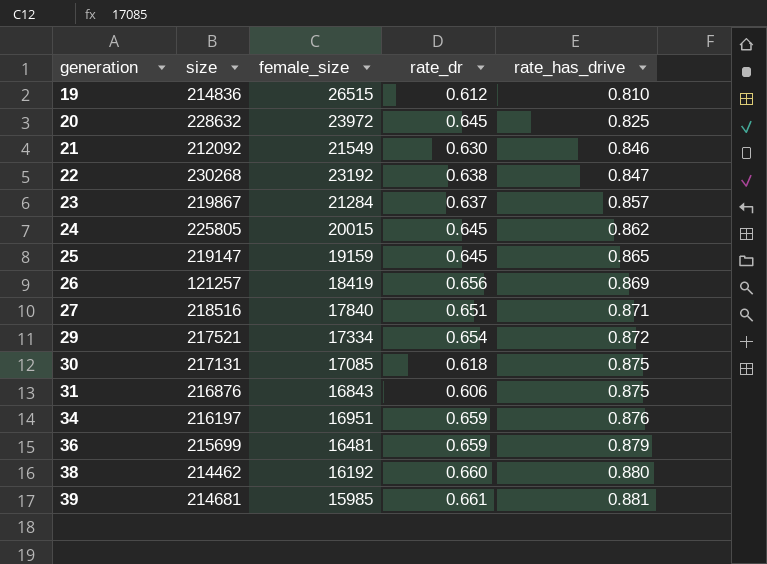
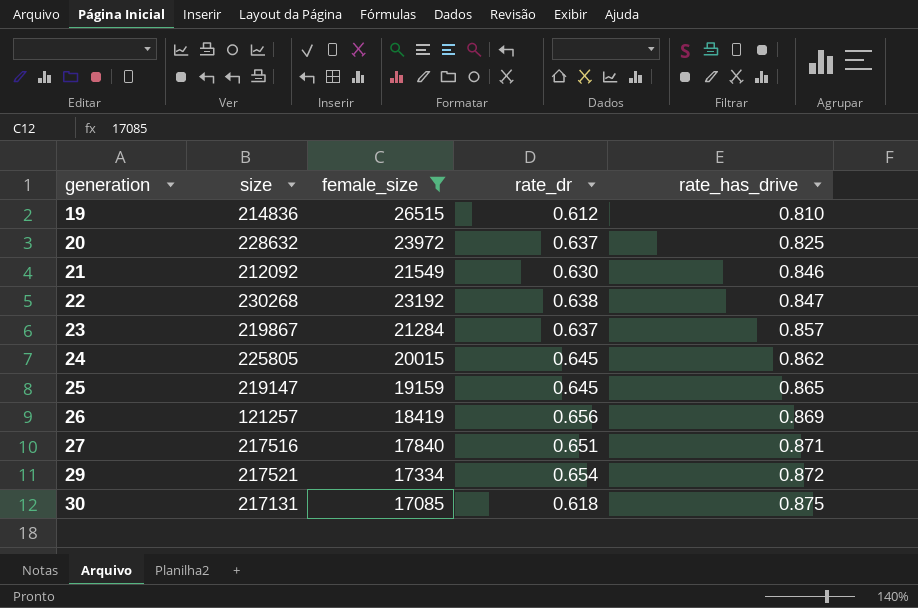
filter: none -> female_size >= 17085
20 | rate_dr: 0.645 -> 0.637
27 | size: 218516 -> 217516

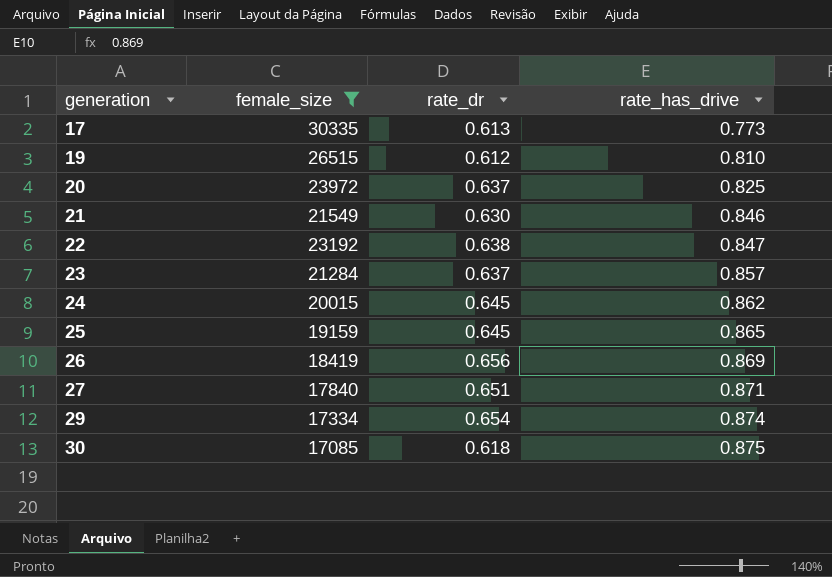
column size | position: 2 -> none
row 17: none -> 30335 | 0.613 | 0.773
29 | rate_has_drive: 0.872 -> 0.874

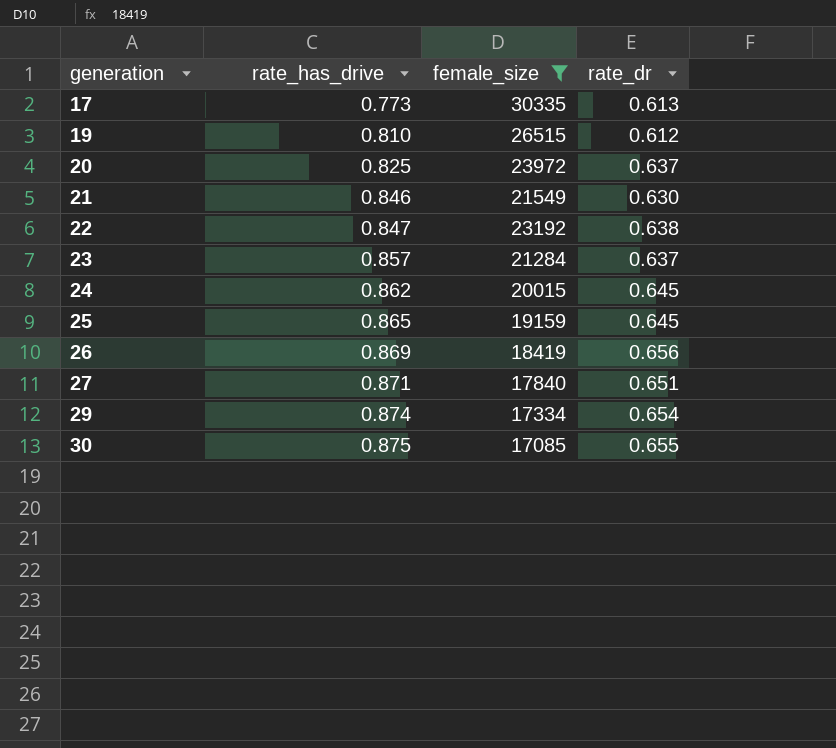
column rate_has_drive | position: 4 -> 2
30 | rate_dr: 0.618 -> 0.655

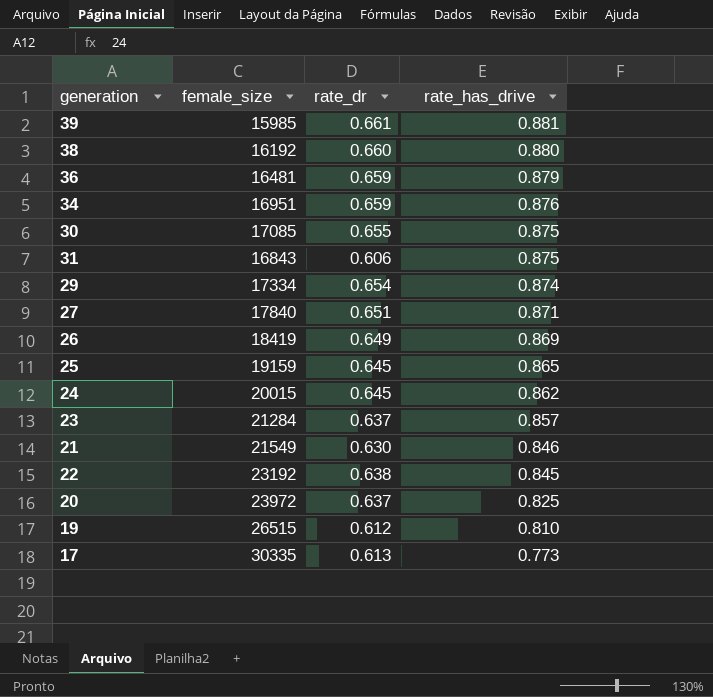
filter: female_size >= 17085 -> none
row order: generation ascending -> rate_has_drive descending
column rate_has_drive | position: 2 -> 4
26 | rate_dr: 0.656 -> 0.649
22 | rate_has_drive: 0.847 -> 0.845

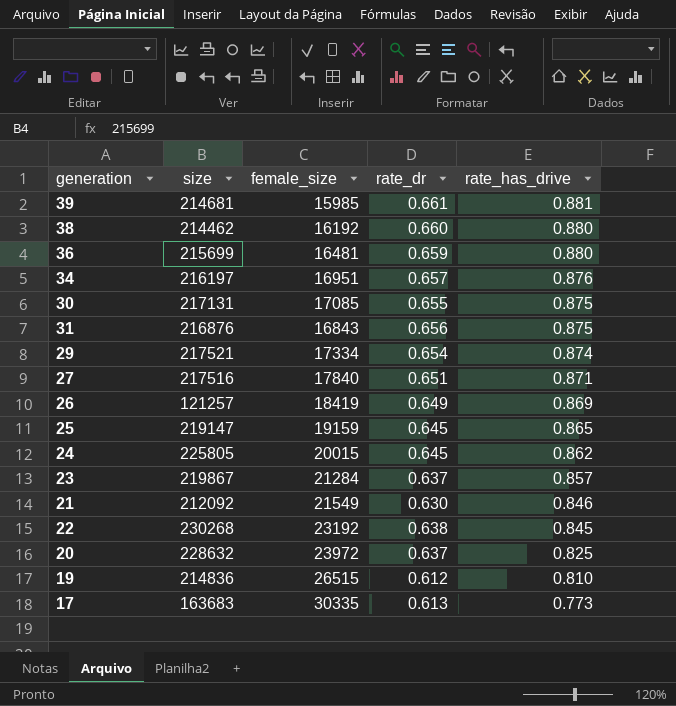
column size | position: none -> 2
36 | rate_has_drive: 0.879 -> 0.880
34 | rate_dr: 0.659 -> 0.657
31 | rate_dr: 0.606 -> 0.656

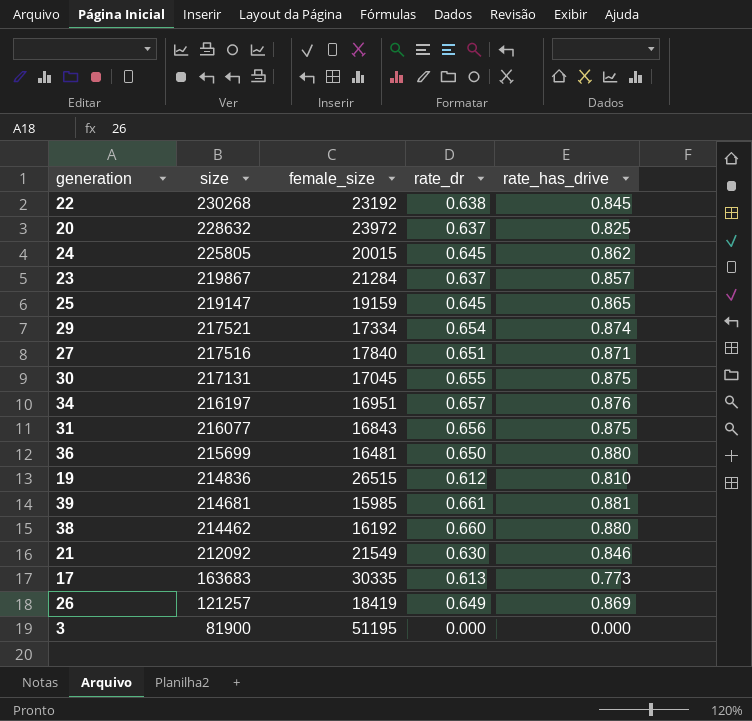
row order: rate_has_drive descending -> size descending
30 | female_size: 17085 -> 17045
31 | size: 216876 -> 216077
36 | rate_dr: 0.659 -> 0.650
row 3: none -> 81900 | 51195 | 0.000 | 0.000

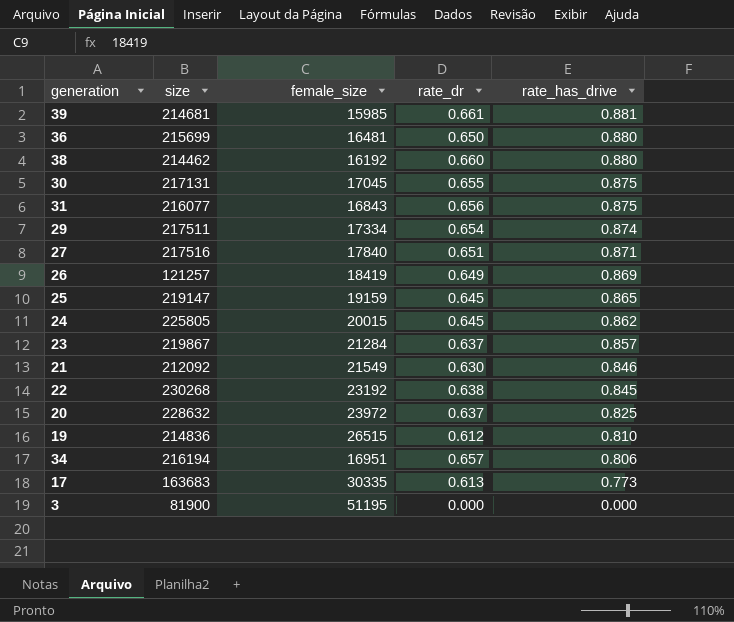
row order: size descending -> rate_has_drive descending
29 | size: 217521 -> 217511
34 | size: 216197 -> 216194
34 | rate_has_drive: 0.876 -> 0.806

